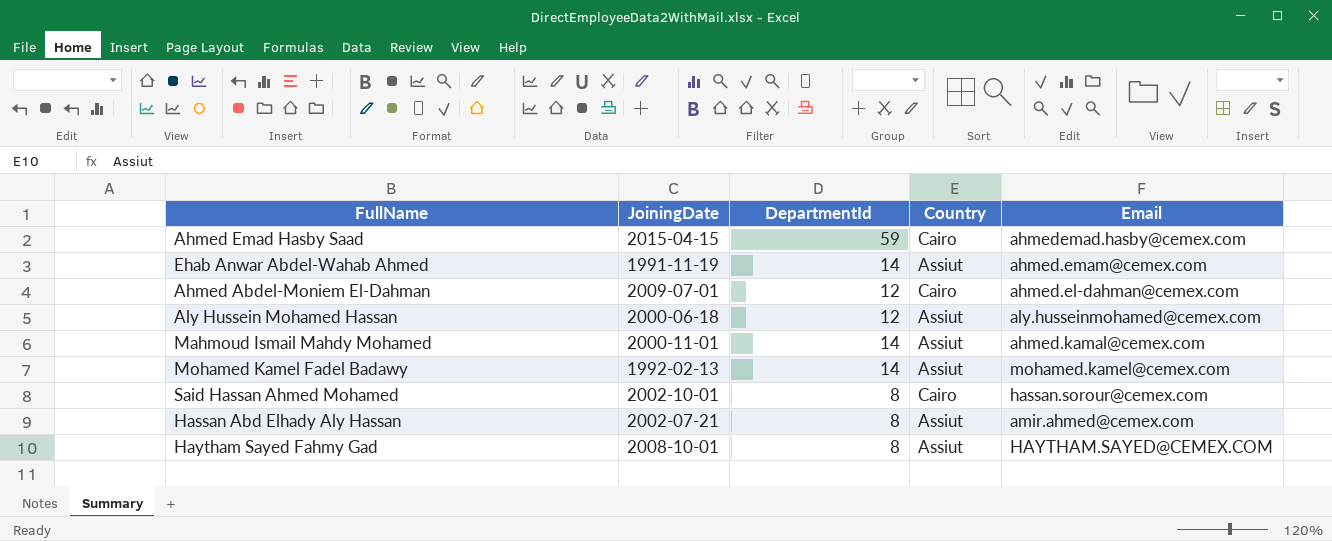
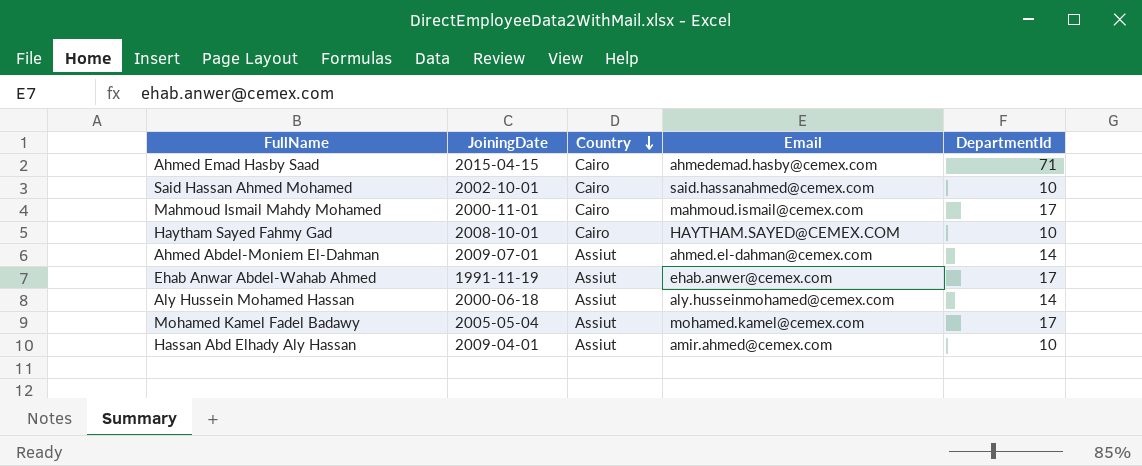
row order: none -> Country descending
column DepartmentId | position: 3 -> 5
Ahmed Emad Hasby Saad | DepartmentId: 59 -> 71
Said Hassan Ahmed Mohamed | Email: hassan.sorour@cemex.com -> said.hassanahmed@cemex.com
Said Hassan Ahmed Mohamed | DepartmentId: 8 -> 10
Mahmoud Ismail Mahdy Mohamed | Country: Assiut -> Cairo
Mahmoud Ismail Mahdy Mohamed | Email: ahmed.kamal@cemex.com -> mahmoud.ismail@cemex.com
Mahmoud Ismail Mahdy Mohamed | DepartmentId: 14 -> 17
Haytham Sayed Fahmy Gad | Country: Assiut -> Cairo
Haytham Sayed Fahmy Gad | DepartmentId: 8 -> 10
Ahmed Abdel-Moniem El-Dahman | Country: Cairo -> Assiut
Ahmed Abdel-Moniem El-Dahman | DepartmentId: 12 -> 14
Ehab Anwar Abdel-Wahab Ahmed | Email: ahmed.emam@cemex.com -> ehab.anwer@cemex.com
Ehab Anwar Abdel-Wahab Ahmed | DepartmentId: 14 -> 17
Aly Hussein Mohamed Hassan | DepartmentId: 12 -> 14
Mohamed Kamel Fadel Badawy | JoiningDate: 1992-02-13 -> 2005-05-04
Mohamed Kamel Fadel Badawy | DepartmentId: 14 -> 17
Hassan Abd Elhady Aly Hassan | JoiningDate: 2002-07-21 -> 2009-04-01
Hassan Abd Elhady Aly Hassan | DepartmentId: 8 -> 10

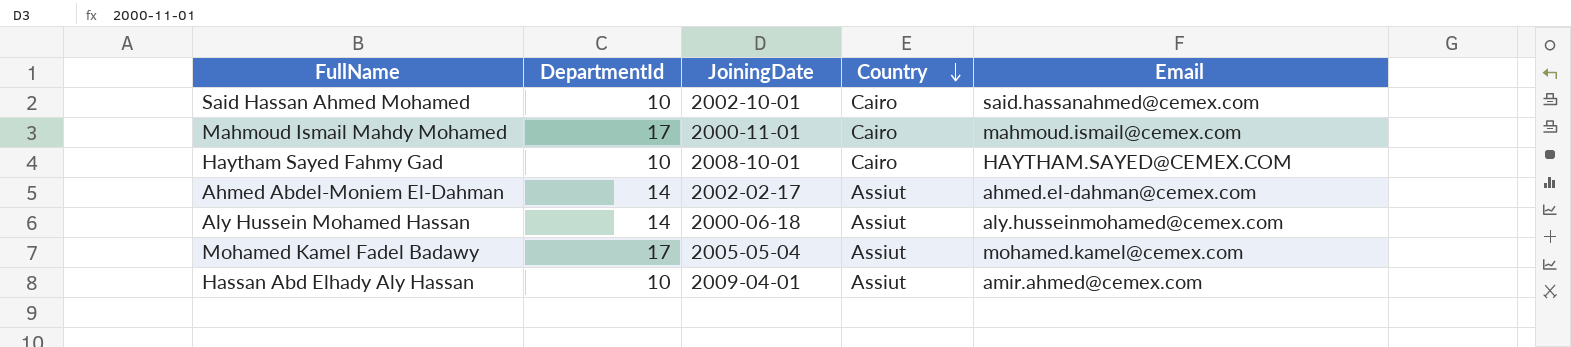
column DepartmentId | position: 5 -> 2
row Ahmed Emad Hasby Saad: 2015-04-15 | Cairo | ahmedemad.hasby@cemex.com | 71 -> none
row Ehab Anwar Abdel-Wahab Ahmed: 1991-11-19 | Assiut | ehab.anwer@cemex.com | 17 -> none
Ahmed Abdel-Moniem El-Dahman | JoiningDate: 2009-07-01 -> 2002-02-17

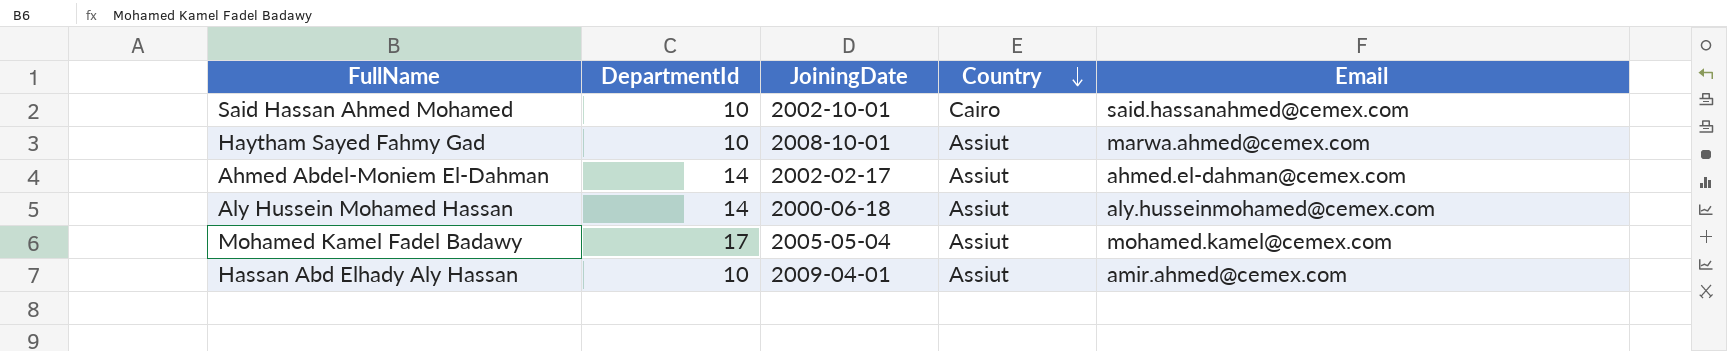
row Mahmoud Ismail Mahdy Mohamed: 17 | 2000-11-01 | Cairo | mahmoud.ismail@cemex.com -> none
Haytham Sayed Fahmy Gad | Country: Cairo -> Assiut
Haytham Sayed Fahmy Gad | Email: HAYTHAM.SAYED@CEMEX.COM -> marwa.ahmed@cemex.com

